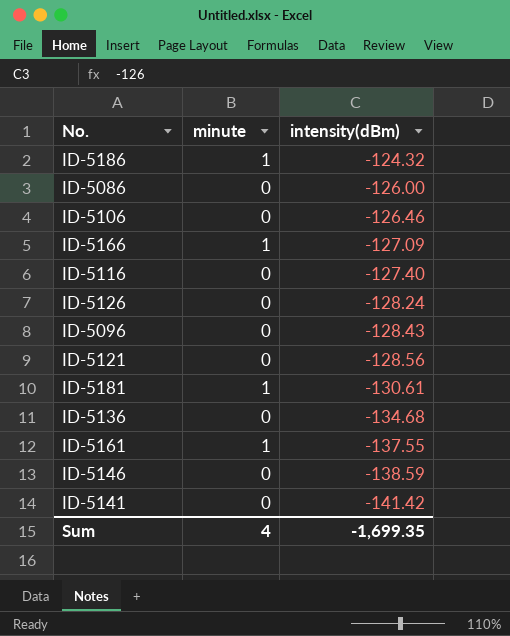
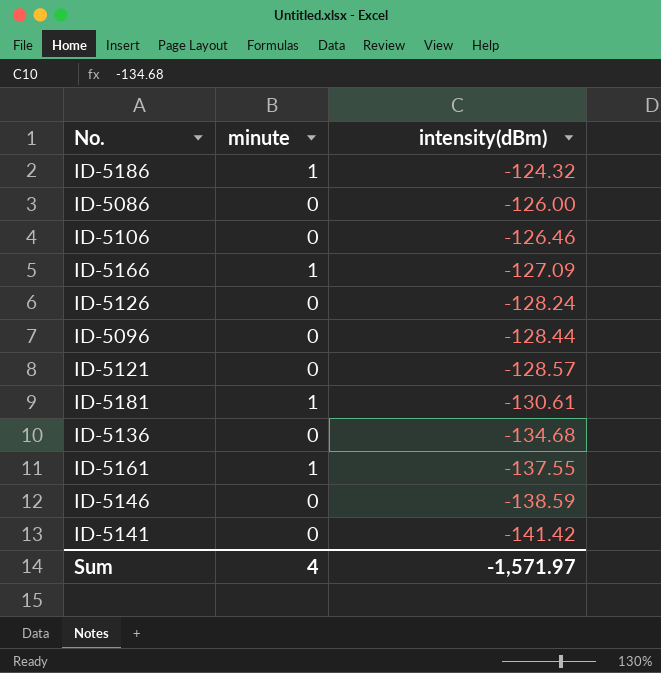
row ID-5116: 0 | -127.40 -> none
ID-5096 | intensity(dBm): -128.43 -> -128.44
ID-5121 | intensity(dBm): -128.56 -> -128.57
Sum | intensity(dBm): -1,699.35 -> -1,571.97

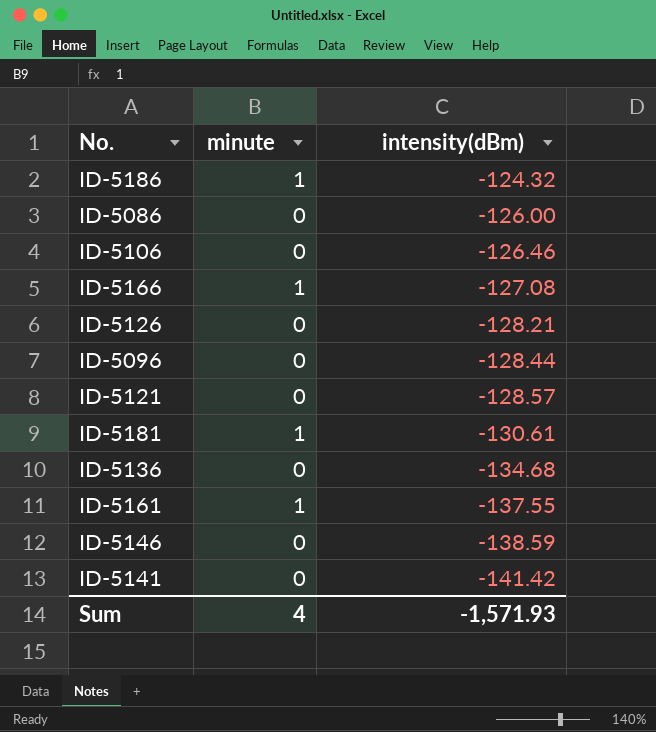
ID-5166 | intensity(dBm): -127.09 -> -127.08
ID-5126 | intensity(dBm): -128.24 -> -128.21
Sum | intensity(dBm): -1,571.97 -> -1,571.93

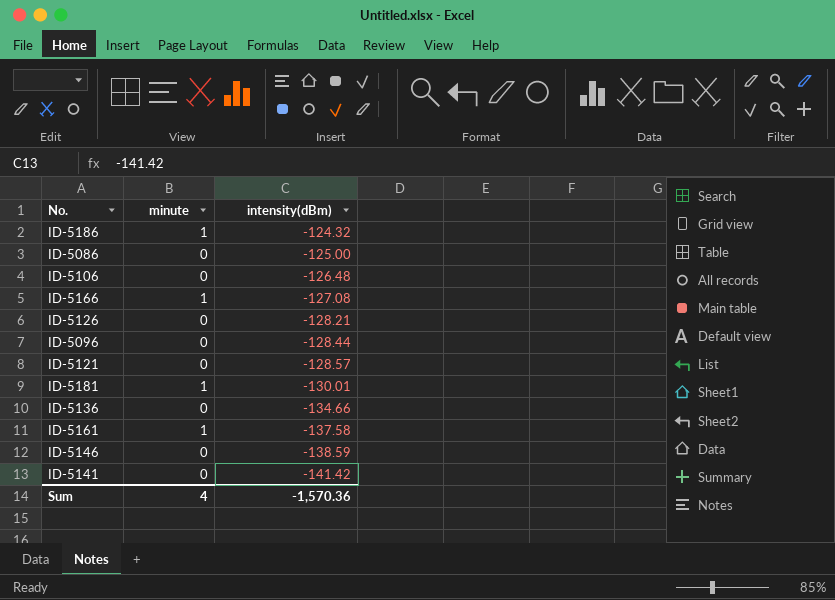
ID-5086 | intensity(dBm): -126.00 -> -125.00
ID-5106 | intensity(dBm): -126.46 -> -126.48
ID-5181 | intensity(dBm): -130.61 -> -130.01
ID-5136 | intensity(dBm): -134.68 -> -134.66
ID-5161 | intensity(dBm): -137.55 -> -137.58
Sum | intensity(dBm): -1,571.93 -> -1,570.36

